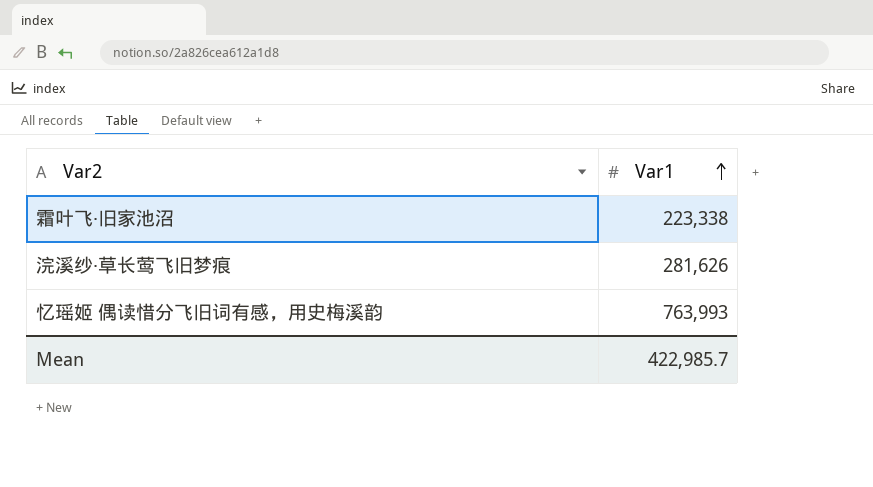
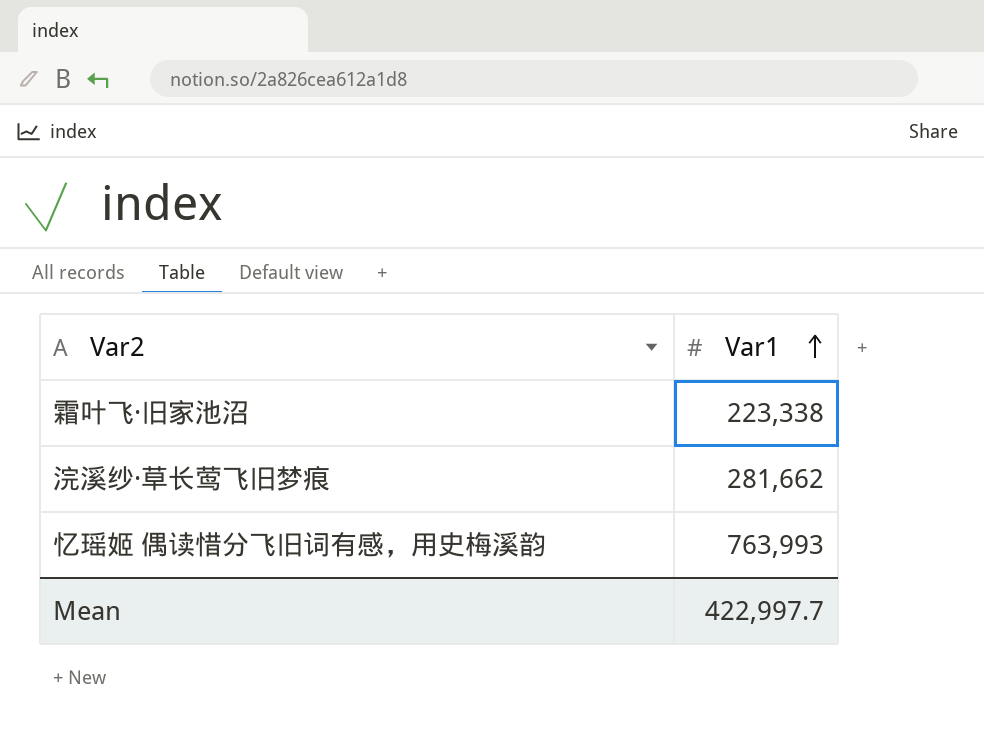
浣溪纱·草长莺飞旧梦痕 | Var1: 281,626 -> 281,662
Mean | Var1: 422,985.7 -> 422,997.7

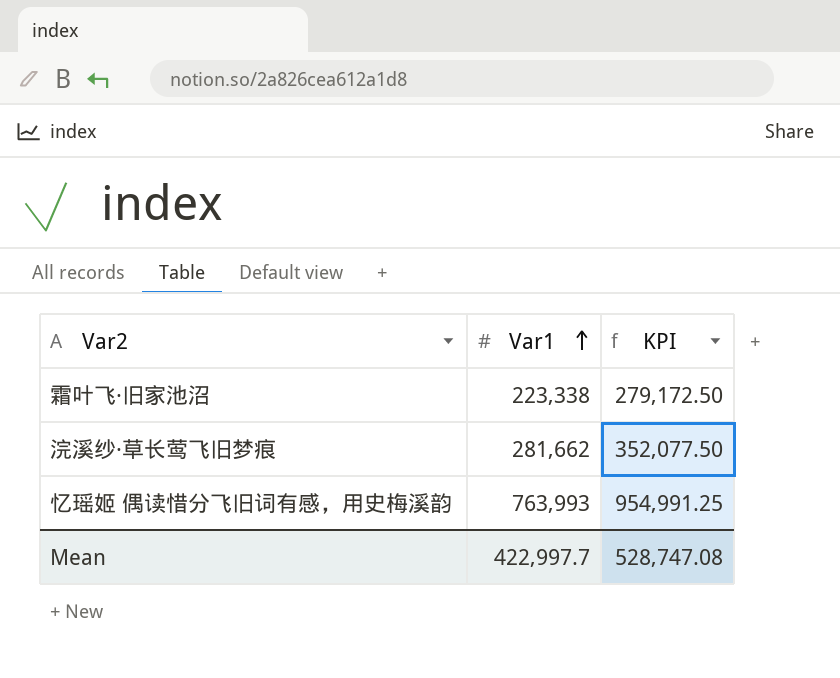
column KPI | formula: none -> [Var1] * 1.25

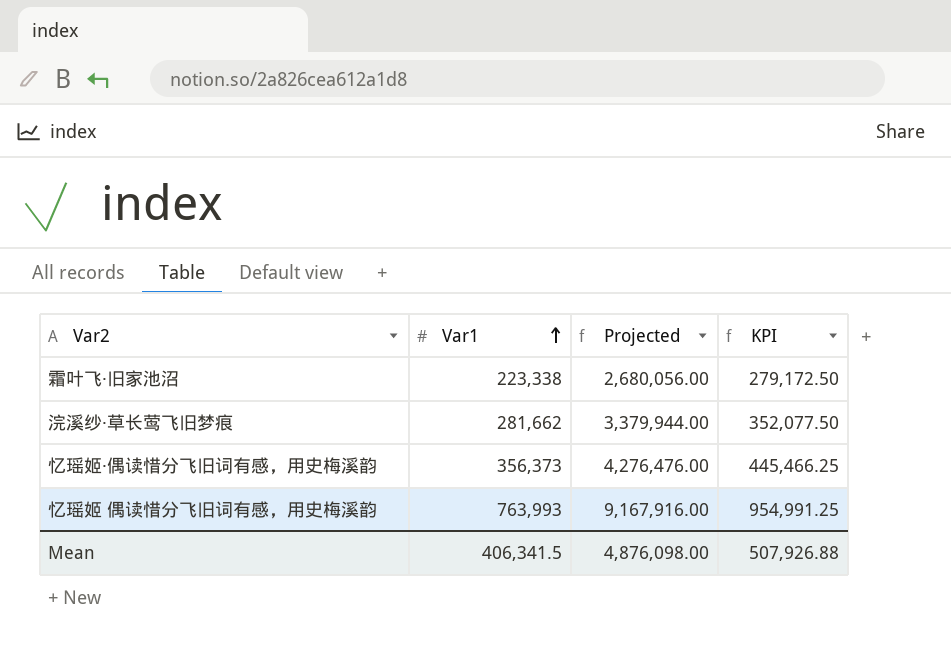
column Projected | formula: none -> [Var1] * 12
row 忆瑶姬·偶读惜分飞旧词有感，用史梅溪韵: none -> 356,373 | 4,276,476.00 | 445,466.25
Mean | Var1: 422,997.7 -> 406,341.5
Mean | KPI: 528,747.08 -> 507,926.88

